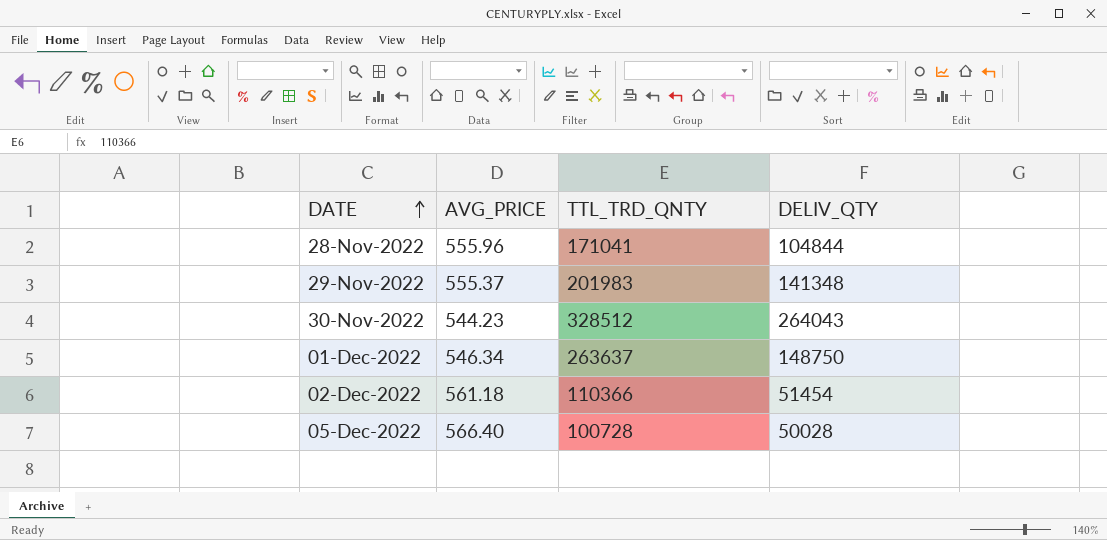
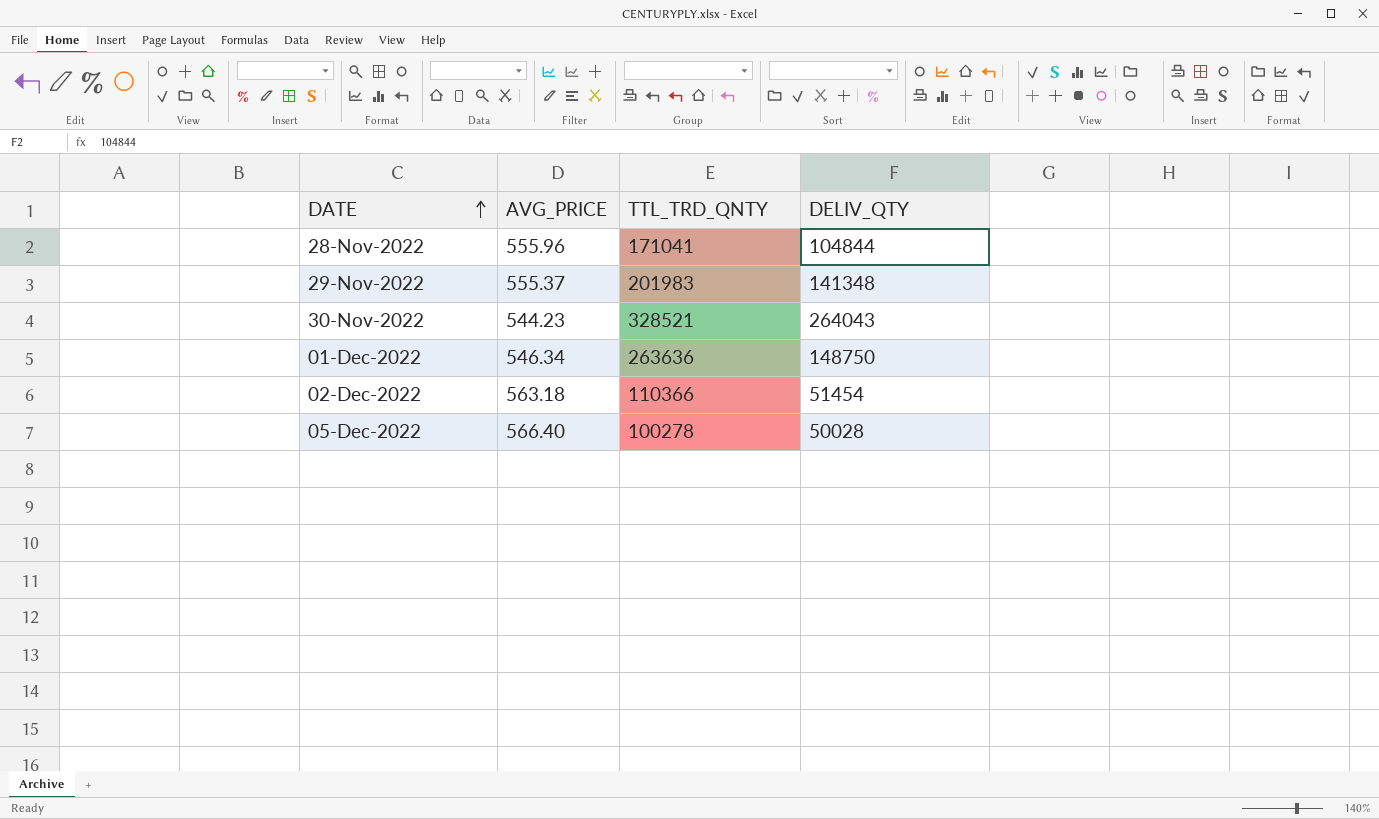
30-Nov-2022 | TTL_TRD_QNTY: 328512 -> 328521
01-Dec-2022 | TTL_TRD_QNTY: 263637 -> 263636
02-Dec-2022 | AVG_PRICE: 561.18 -> 563.18
05-Dec-2022 | TTL_TRD_QNTY: 100728 -> 100278

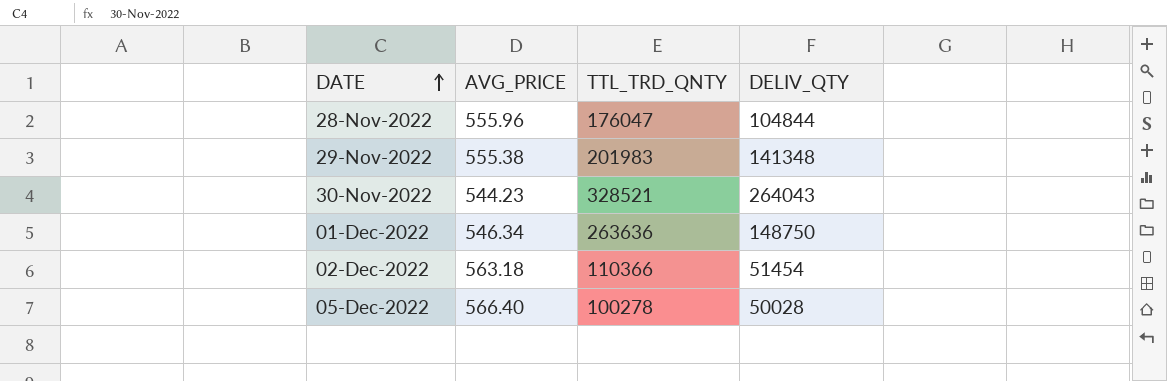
28-Nov-2022 | TTL_TRD_QNTY: 171041 -> 176047
29-Nov-2022 | AVG_PRICE: 555.37 -> 555.38

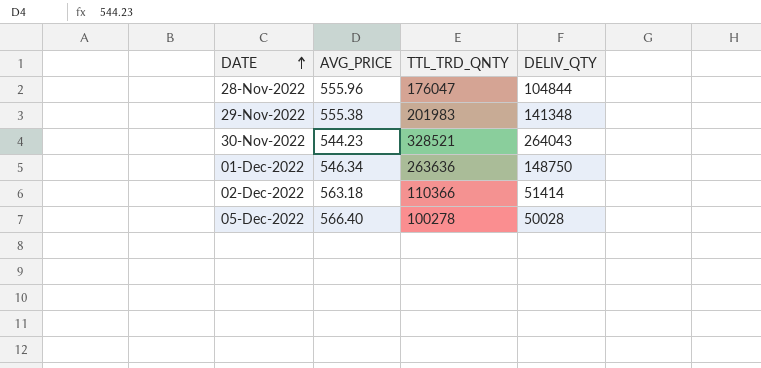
02-Dec-2022 | DELIV_QTY: 51454 -> 51414

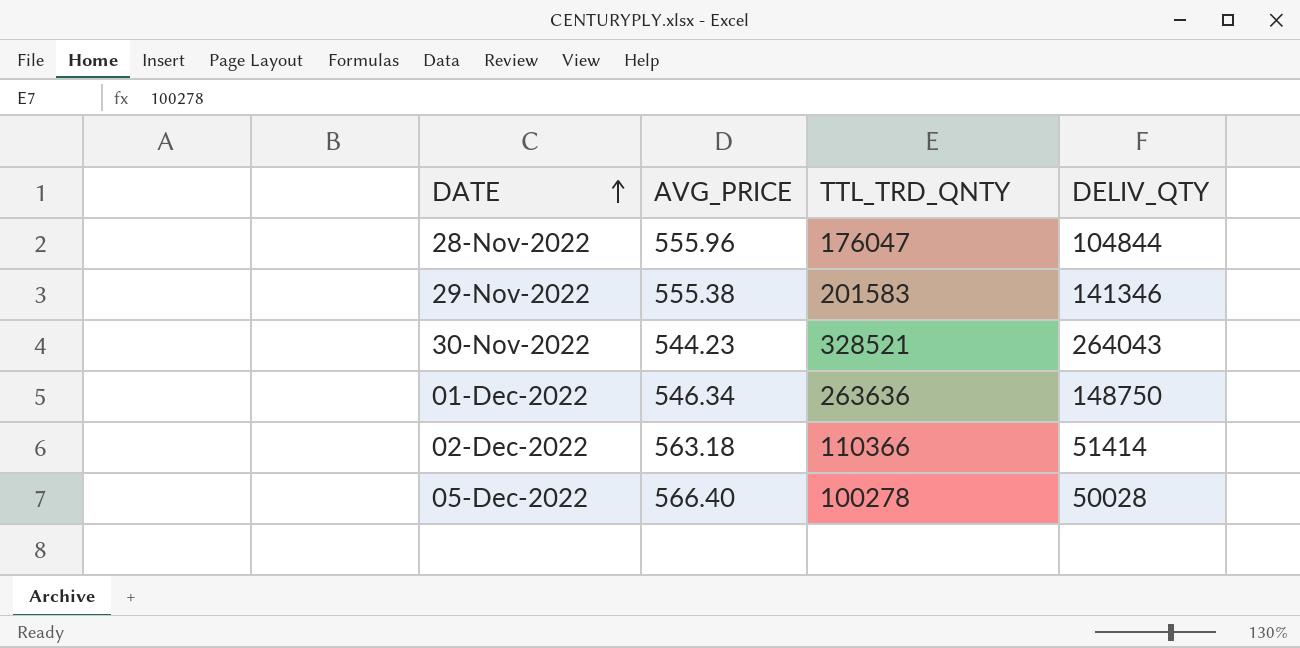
29-Nov-2022 | TTL_TRD_QNTY: 201983 -> 201583
29-Nov-2022 | DELIV_QTY: 141348 -> 141346

